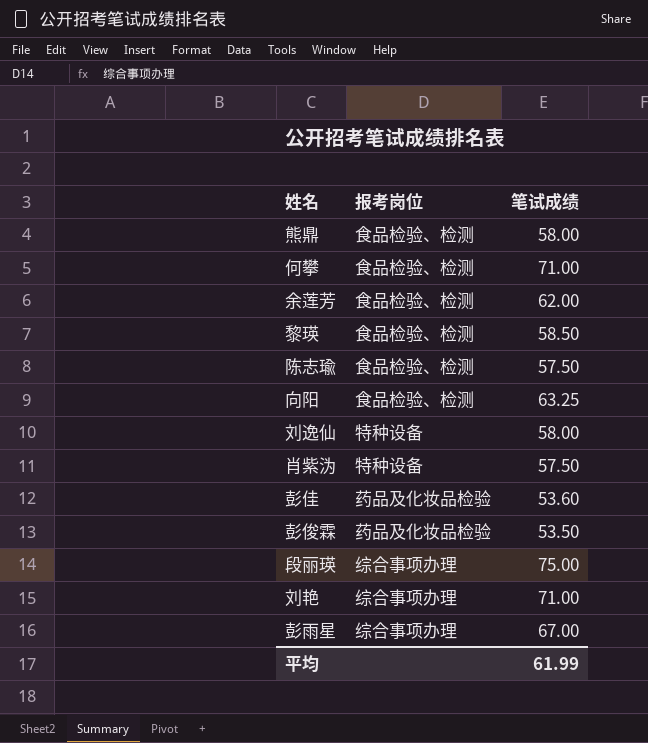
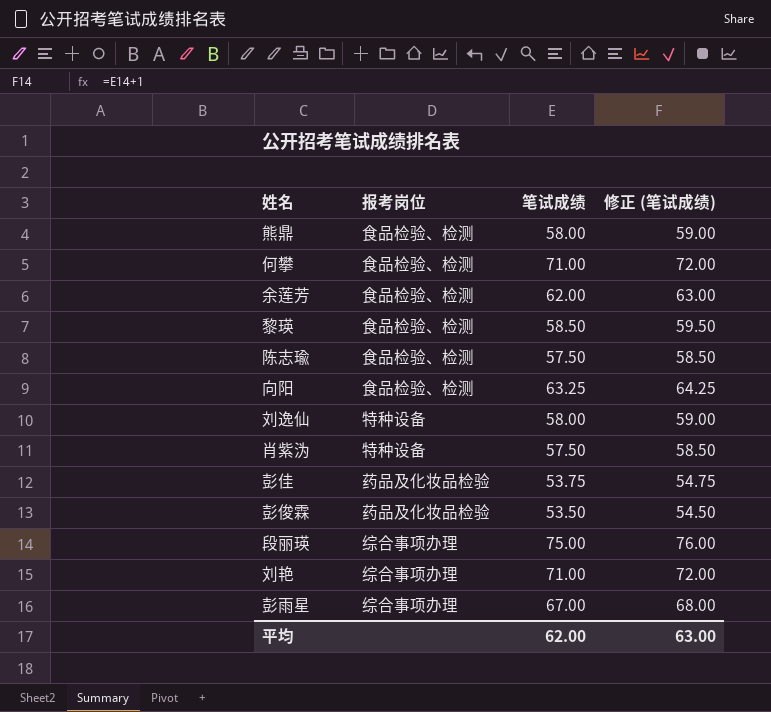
column 修正 (笔试成绩) | formula: none -> [笔试成绩] + 1
彭佳 | 笔试成绩: 53.60 -> 53.75
平均 | 笔试成绩: 61.99 -> 62.00

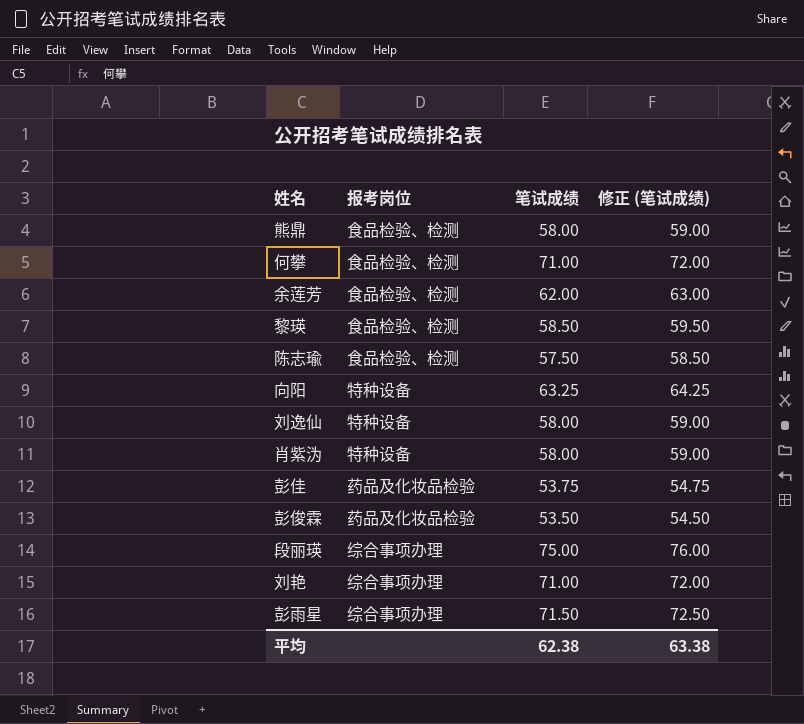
向阳 | 报考岗位: 食品检验、检测 -> 特种设备
肖紫沩 | 笔试成绩: 57.50 -> 58.00
肖紫沩 | 修正 (笔试成绩): 58.50 -> 59.00
彭雨星 | 笔试成绩: 67.00 -> 71.50
彭雨星 | 修正 (笔试成绩): 68.00 -> 72.50
平均 | 笔试成绩: 62.00 -> 62.38
平均 | 修正 (笔试成绩): 63.00 -> 63.38

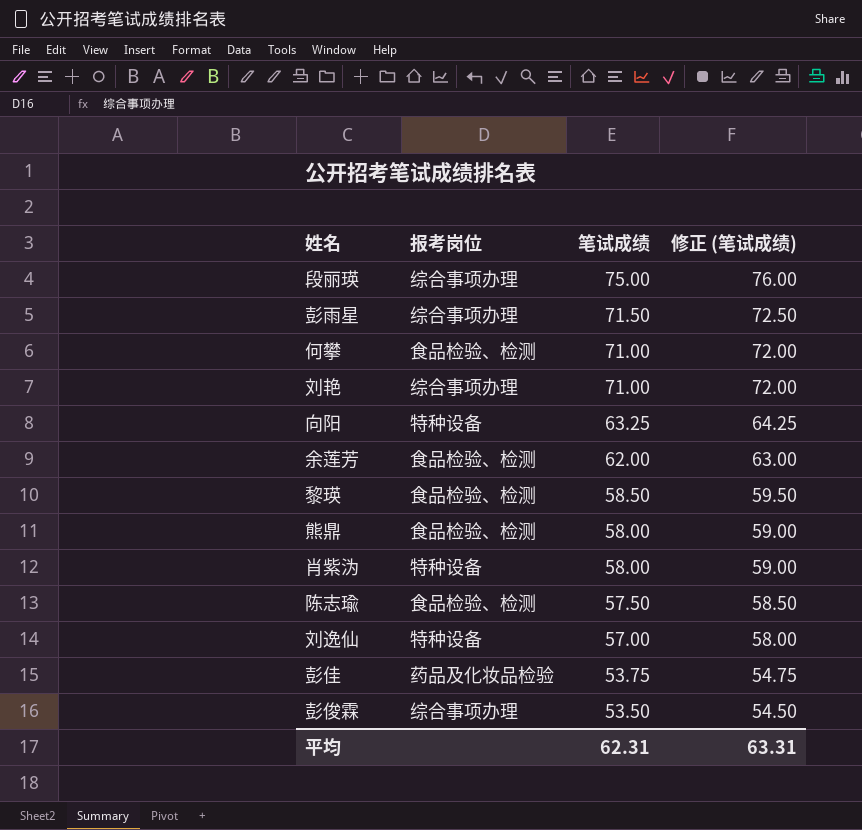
row order: none -> 笔试成绩 descending
刘逸仙 | 笔试成绩: 58.00 -> 57.00
刘逸仙 | 修正 (笔试成绩): 59.00 -> 58.00
彭俊霖 | 报考岗位: 药品及化妆品检验 -> 综合事项办理
平均 | 笔试成绩: 62.38 -> 62.31
平均 | 修正 (笔试成绩): 63.38 -> 63.31

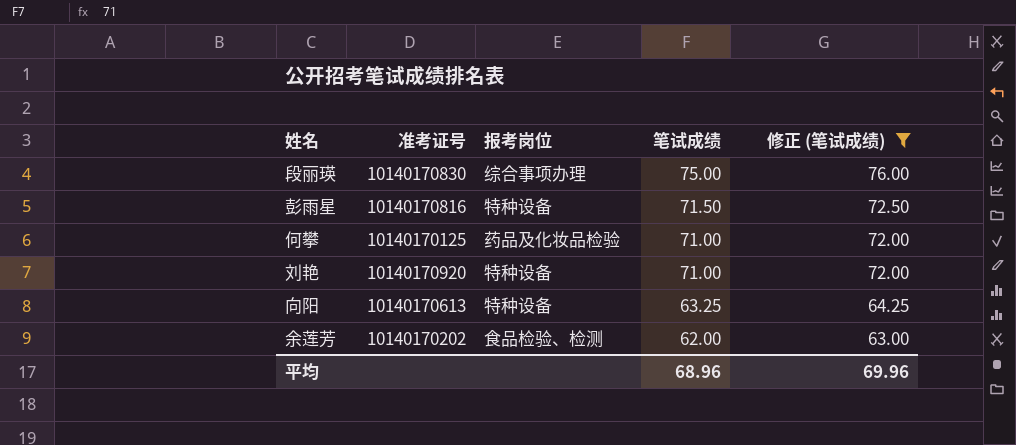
filter: none -> 修正 (笔试成绩) >= 63.00
column 准考证号 | position: none -> 2
彭雨星 | 报考岗位: 综合事项办理 -> 特种设备
何攀 | 报考岗位: 食品检验、检测 -> 药品及化妆品检验
刘艳 | 报考岗位: 综合事项办理 -> 特种设备
平均 | 笔试成绩: 62.31 -> 68.96
平均 | 修正 (笔试成绩): 63.31 -> 69.96

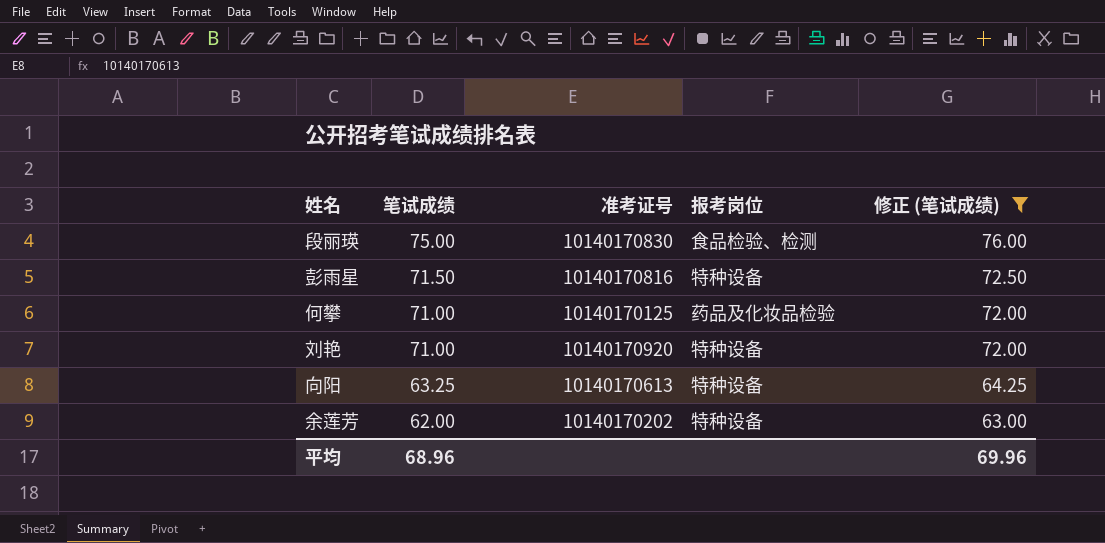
column 笔试成绩 | position: 4 -> 2
段丽瑛 | 报考岗位: 综合事项办理 -> 食品检验、检测
余莲芳 | 报考岗位: 食品检验、检测 -> 特种设备

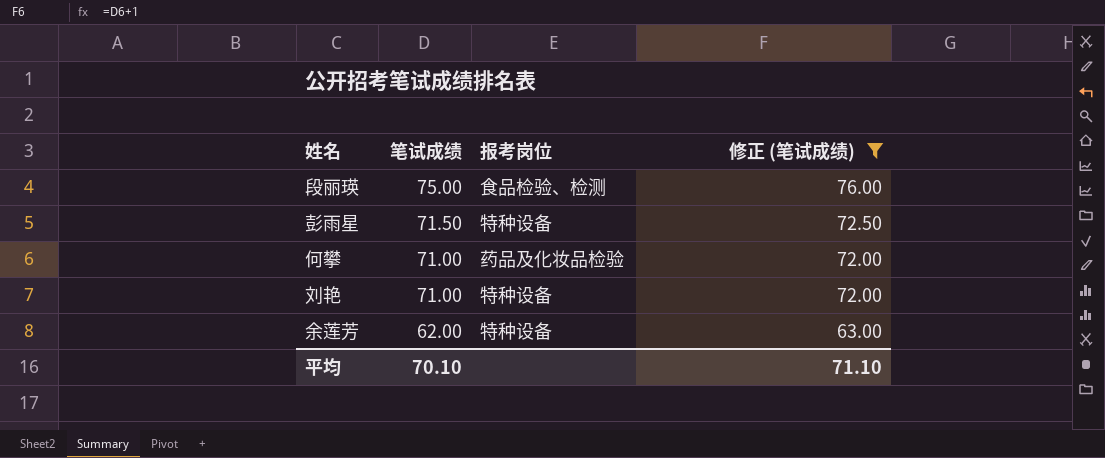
column 准考证号 | position: 3 -> none
row 向阳: 63.25 | 10140170613 | 特种设备 | 64.25 -> none
平均 | 笔试成绩: 68.96 -> 70.10
平均 | 修正 (笔试成绩): 69.96 -> 71.10

